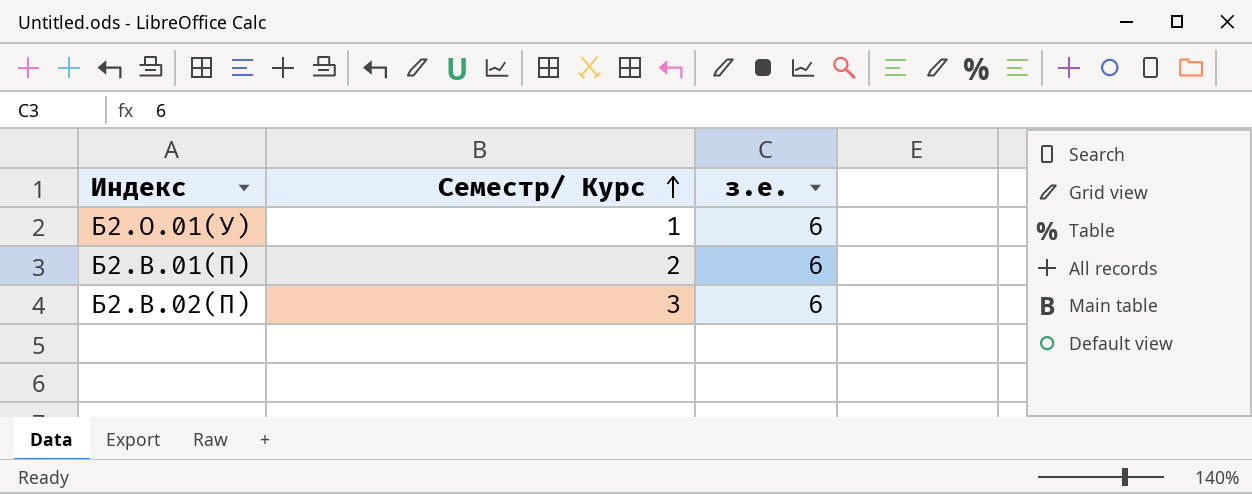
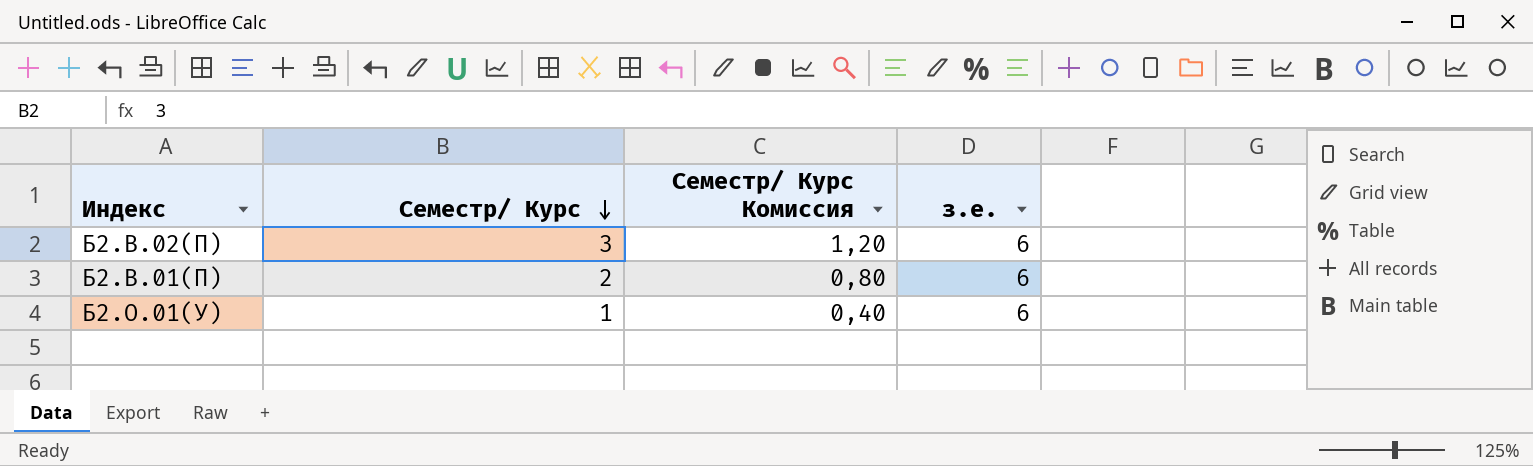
row order: Семестр/ Курс ascending -> Семестр/ Курс descending
column Семестр/ Курс Комиссия | formula: none -> [Семестр/ Курс] * 0,4

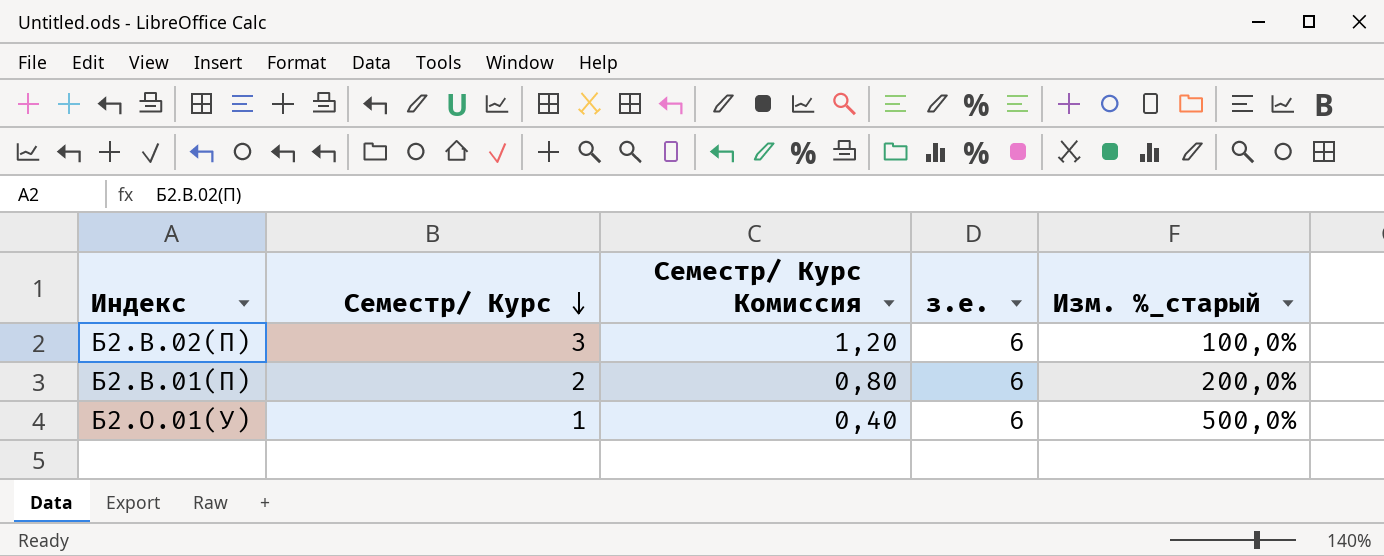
column Изм. %_старый | formula: none -> ([з.е.] - [Семестр/ Курс]) / [Семестр/ Курс]

